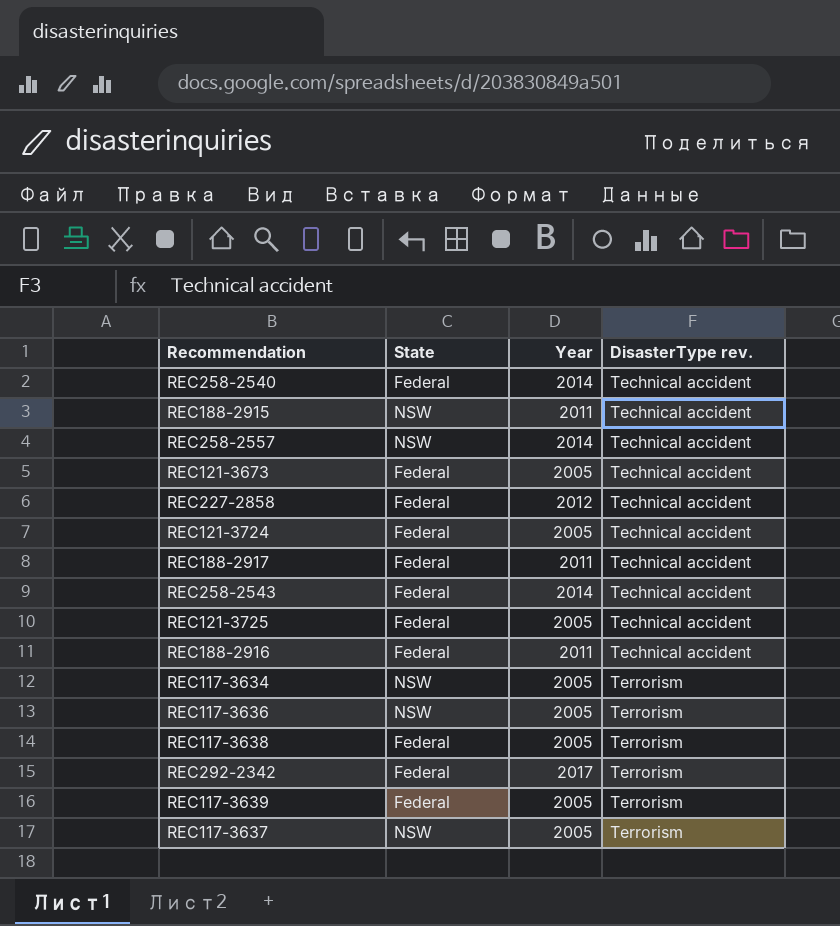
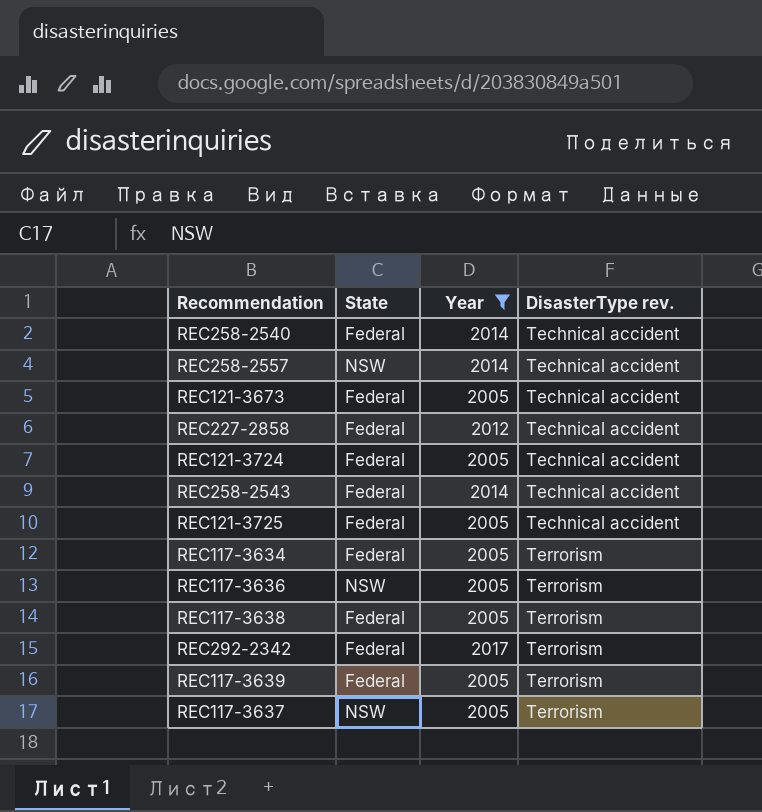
filter: none -> Year != 2011
REC117-3634 | State: NSW -> Federal

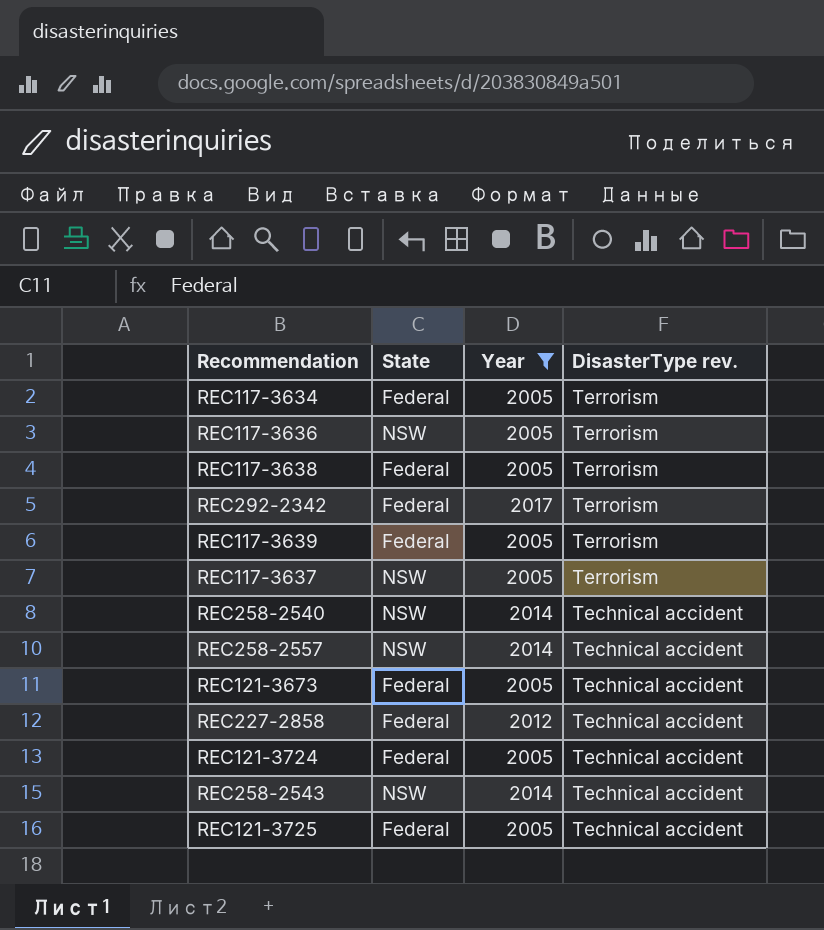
row order: DisasterType rev. ascending -> DisasterType rev. descending
REC258-2540 | State: Federal -> NSW
REC258-2543 | State: Federal -> NSW

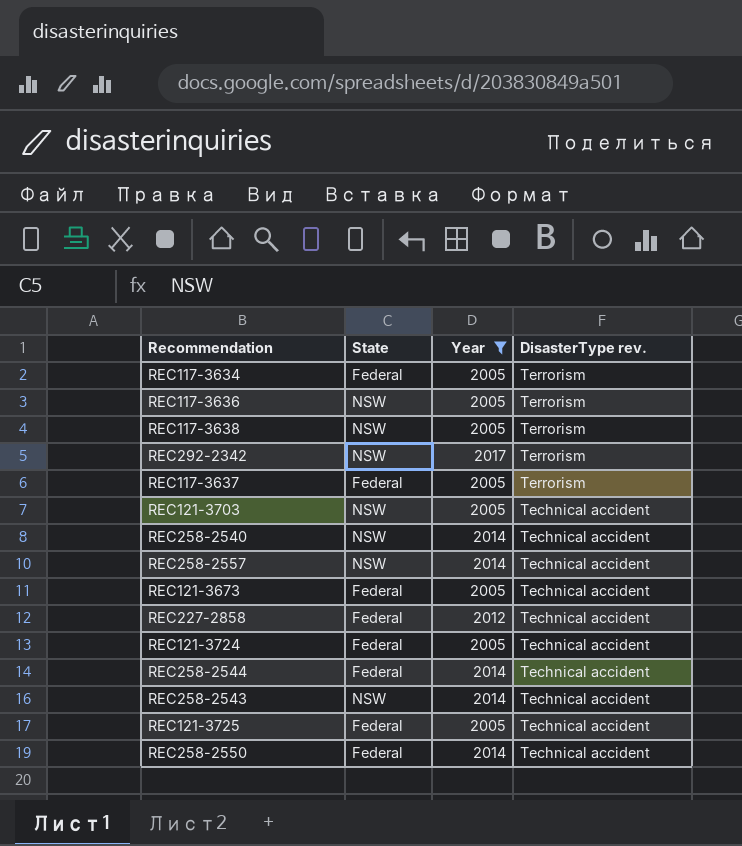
row REC117-3639: Federal | 2005 | Terrorism -> none
REC117-3638 | State: Federal -> NSW
REC292-2342 | State: Federal -> NSW
REC117-3637 | State: NSW -> Federal
row REC121-3703: none -> NSW | 2005 | Technical accident
row REC258-2544: none -> Federal | 2014 | Technical accident
row REC258-2550: none -> Federal | 2014 | Technical accident

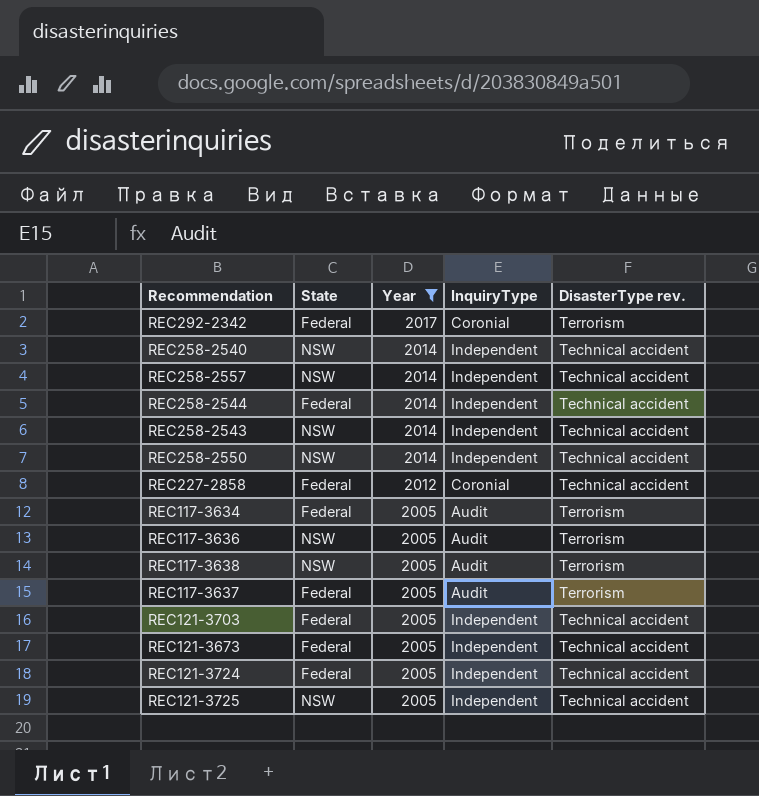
row order: DisasterType rev. descending -> Year descending
column InquiryType | position: none -> 4
REC292-2342 | State: NSW -> Federal
REC258-2550 | State: Federal -> NSW
REC121-3703 | State: NSW -> Federal
REC121-3725 | State: Federal -> NSW

